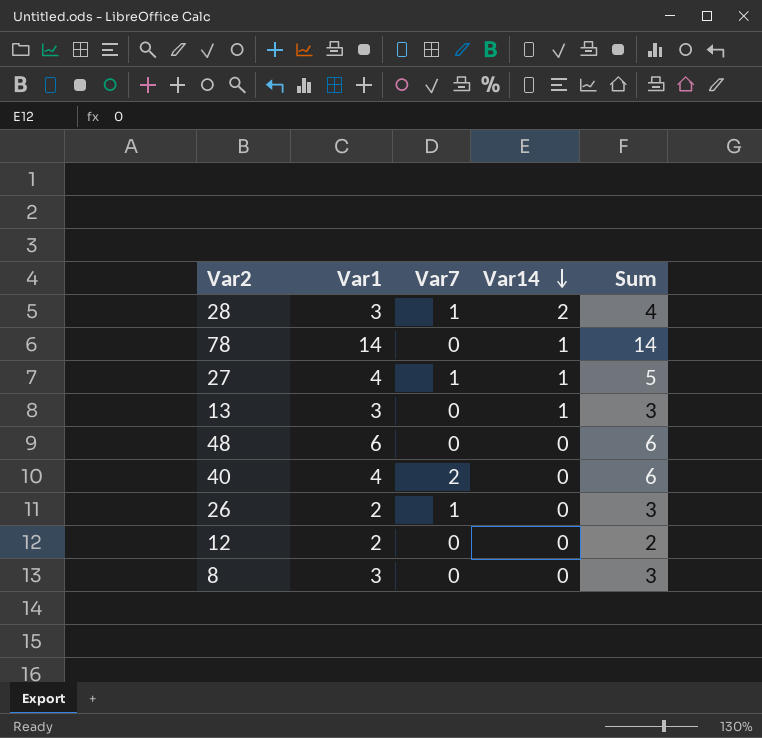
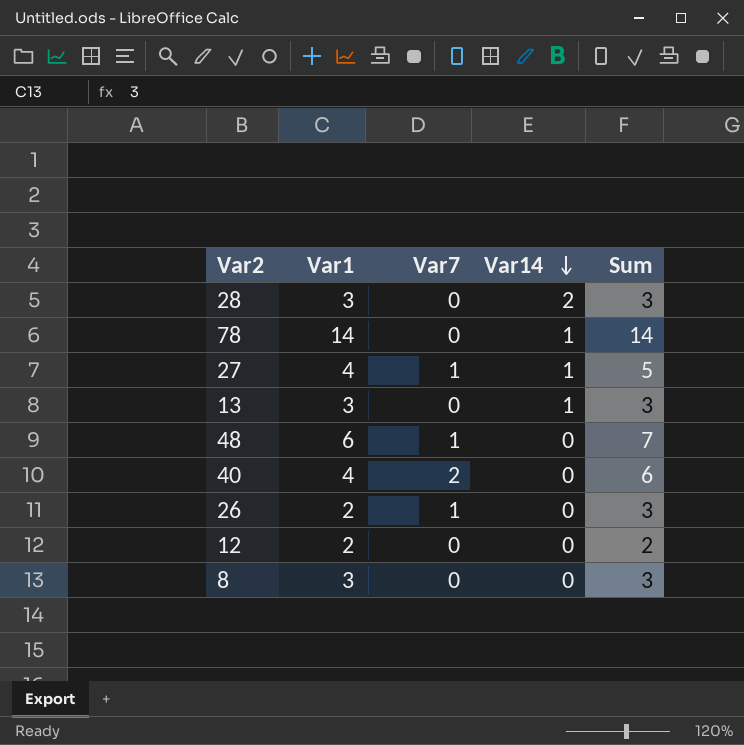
28 | Var7: 1 -> 0
28 | Sum: 4 -> 3
48 | Var7: 0 -> 1
48 | Sum: 6 -> 7

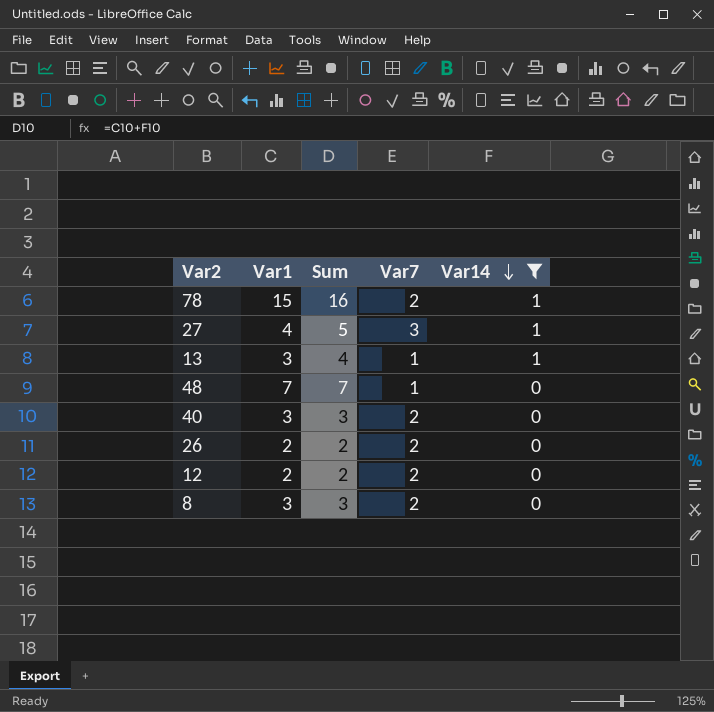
filter: none -> Var14 != 2
column Sum | formula: [Var1] + [Var7] -> [Var1] + [Var14]
column Sum | position: 5 -> 3
78 | Var1: 14 -> 15
78 | Var7: 0 -> 2
27 | Var7: 1 -> 3
13 | Var7: 0 -> 1
48 | Var1: 6 -> 7
40 | Var1: 4 -> 3
26 | Var7: 1 -> 2
12 | Var7: 0 -> 2
8 | Var7: 0 -> 2

